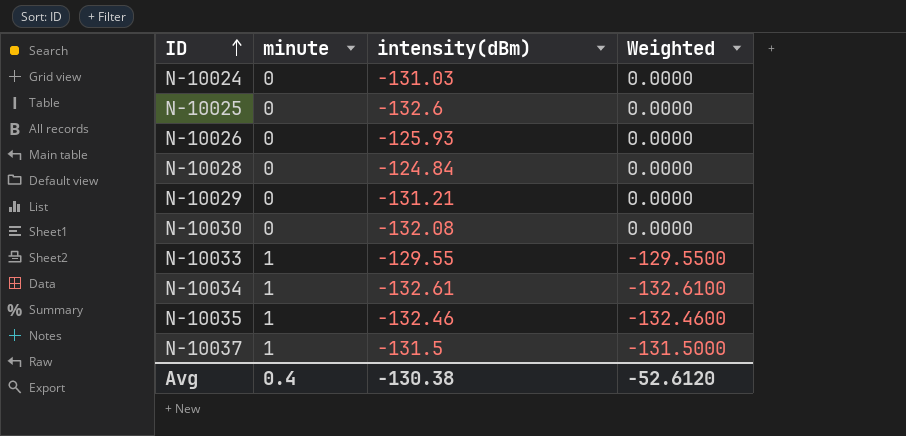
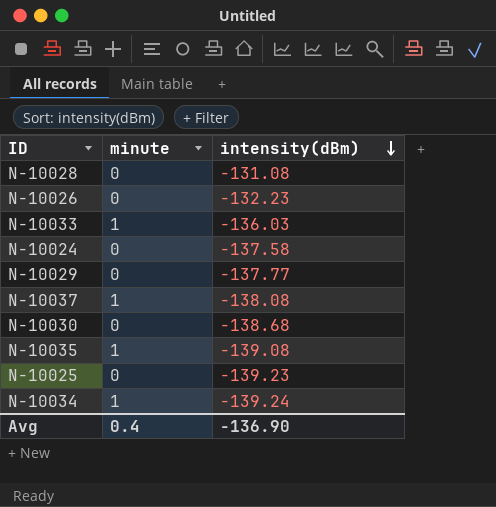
row order: ID ascending -> intensity(dBm) descending
column Weighted | formula: [minute] * [intensity(dBm)] -> none
N-10028 | intensity(dBm): -124.84 -> -131.08
N-10026 | intensity(dBm): -125.93 -> -132.23
N-10033 | intensity(dBm): -129.55 -> -136.03
N-10024 | intensity(dBm): -131.03 -> -137.58
N-10029 | intensity(dBm): -131.21 -> -137.77
N-10037 | intensity(dBm): -131.5 -> -138.08
N-10030 | intensity(dBm): -132.08 -> -138.68
N-10035 | intensity(dBm): -132.46 -> -139.08
N-10025 | intensity(dBm): -132.6 -> -139.23
N-10034 | intensity(dBm): -132.61 -> -139.24
Avg | intensity(dBm): -130.38 -> -136.90

